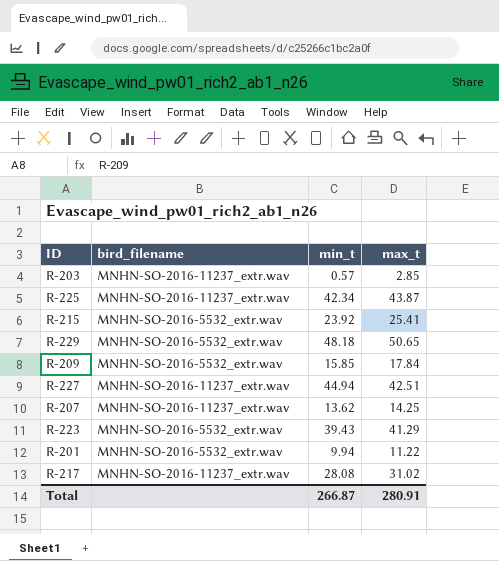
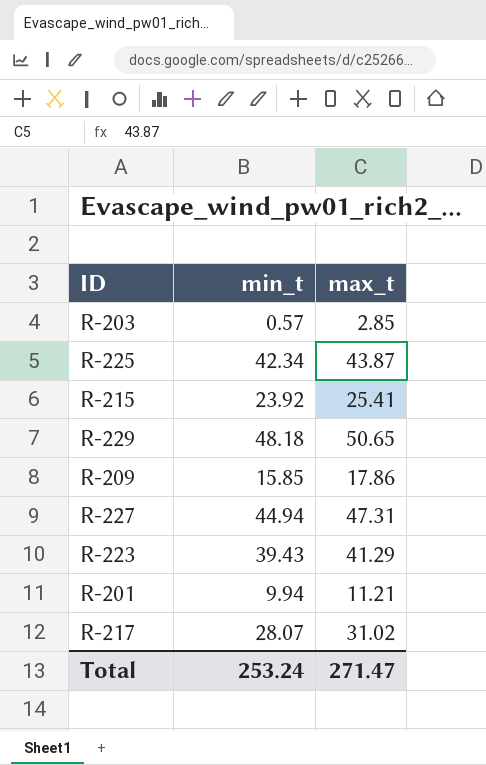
column bird_filename | position: 2 -> none
row R-207: MNHN-SO-2016-11237_extr.wav | 13.62 | 14.25 -> none
R-209 | max_t: 17.84 -> 17.86
R-227 | max_t: 42.51 -> 47.31
R-201 | max_t: 11.22 -> 11.21
R-217 | min_t: 28.08 -> 28.07
Total | min_t: 266.87 -> 253.24
Total | max_t: 280.91 -> 271.47

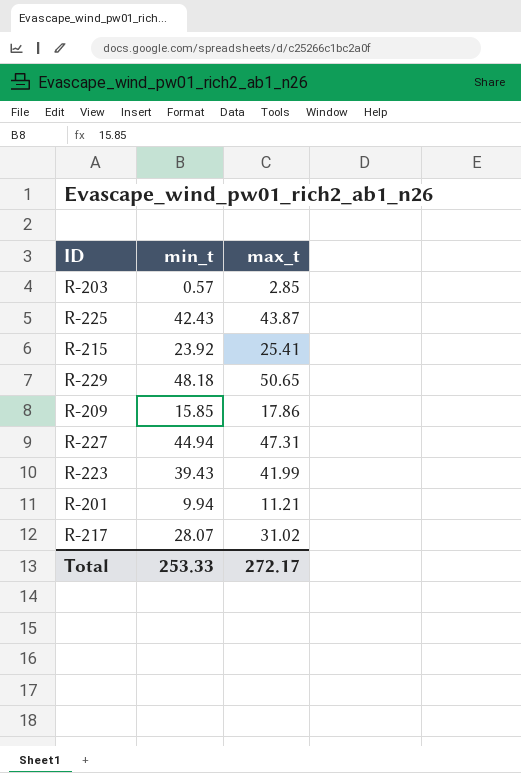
R-225 | min_t: 42.34 -> 42.43
R-223 | max_t: 41.29 -> 41.99
Total | min_t: 253.24 -> 253.33
Total | max_t: 271.47 -> 272.17

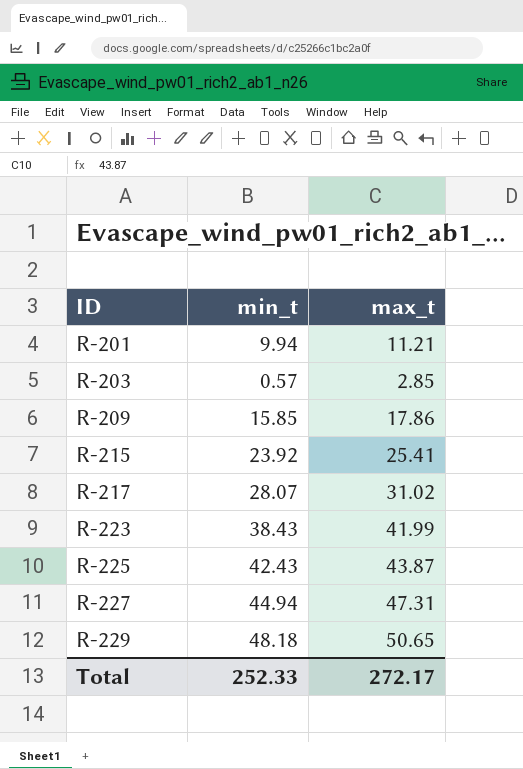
row order: none -> ID ascending
R-223 | min_t: 39.43 -> 38.43
Total | min_t: 253.33 -> 252.33

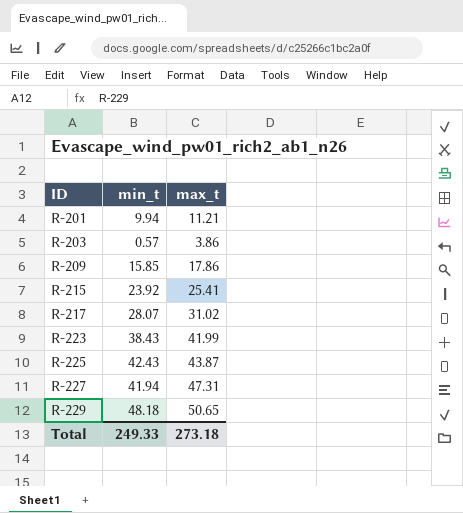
R-203 | max_t: 2.85 -> 3.86
R-227 | min_t: 44.94 -> 41.94
Total | min_t: 252.33 -> 249.33
Total | max_t: 272.17 -> 273.18

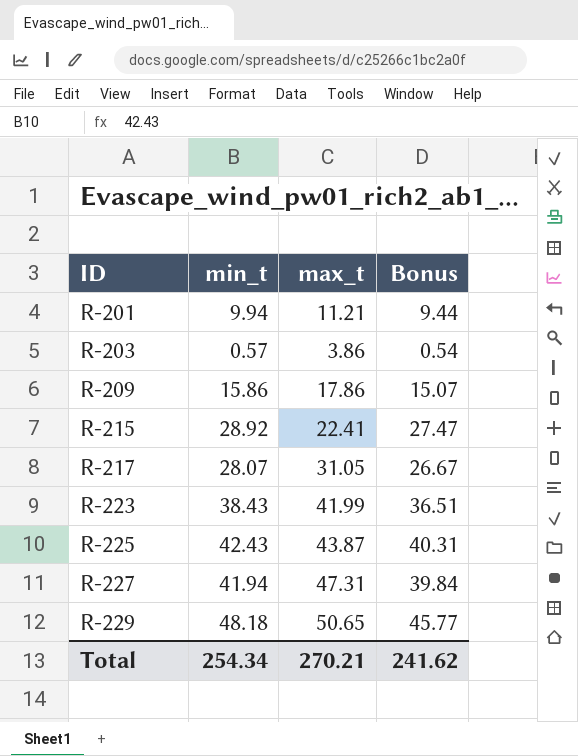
column Bonus | formula: none -> [min_t] * 0.95
R-209 | min_t: 15.85 -> 15.86
R-215 | min_t: 23.92 -> 28.92
R-215 | max_t: 25.41 -> 22.41
R-217 | max_t: 31.02 -> 31.05
Total | min_t: 249.33 -> 254.34
Total | max_t: 273.18 -> 270.21

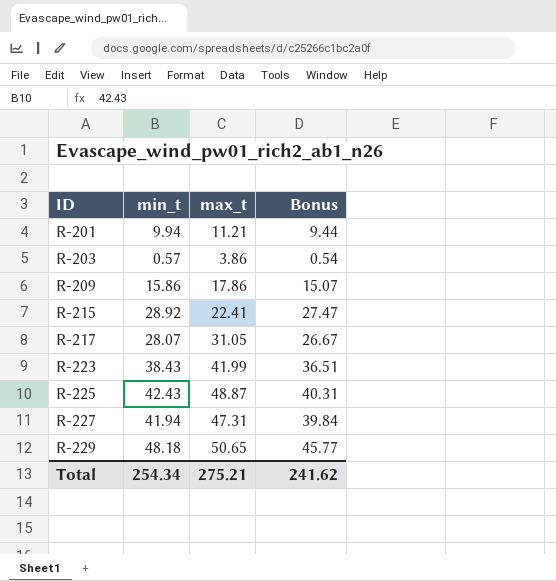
R-225 | max_t: 43.87 -> 48.87
Total | max_t: 270.21 -> 275.21

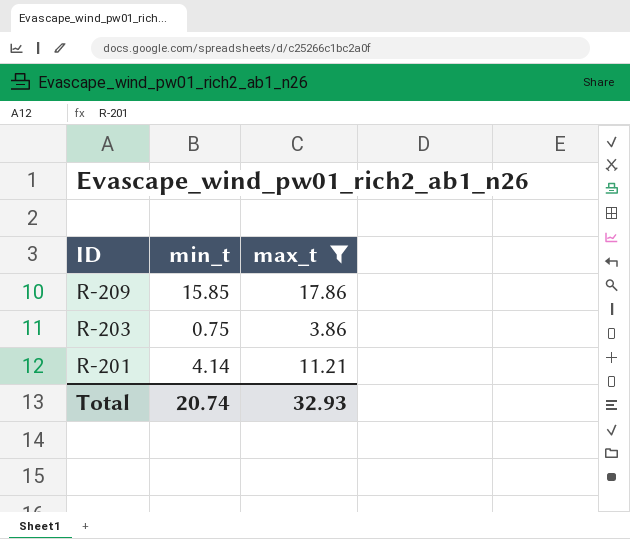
filter: none -> max_t <= 17.86
row order: ID ascending -> ID descending
column Bonus | formula: [min_t] * 0.95 -> none
R-209 | min_t: 15.86 -> 15.85
R-203 | min_t: 0.57 -> 0.75
R-201 | min_t: 9.94 -> 4.14
Total | min_t: 254.34 -> 20.74
Total | max_t: 275.21 -> 32.93

